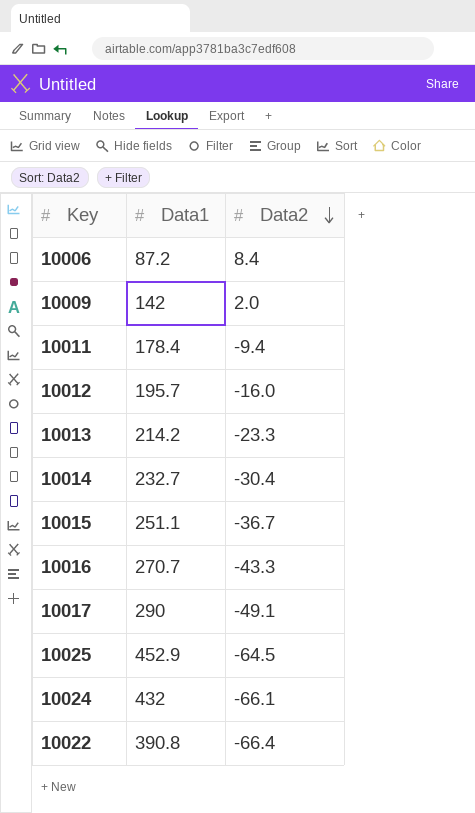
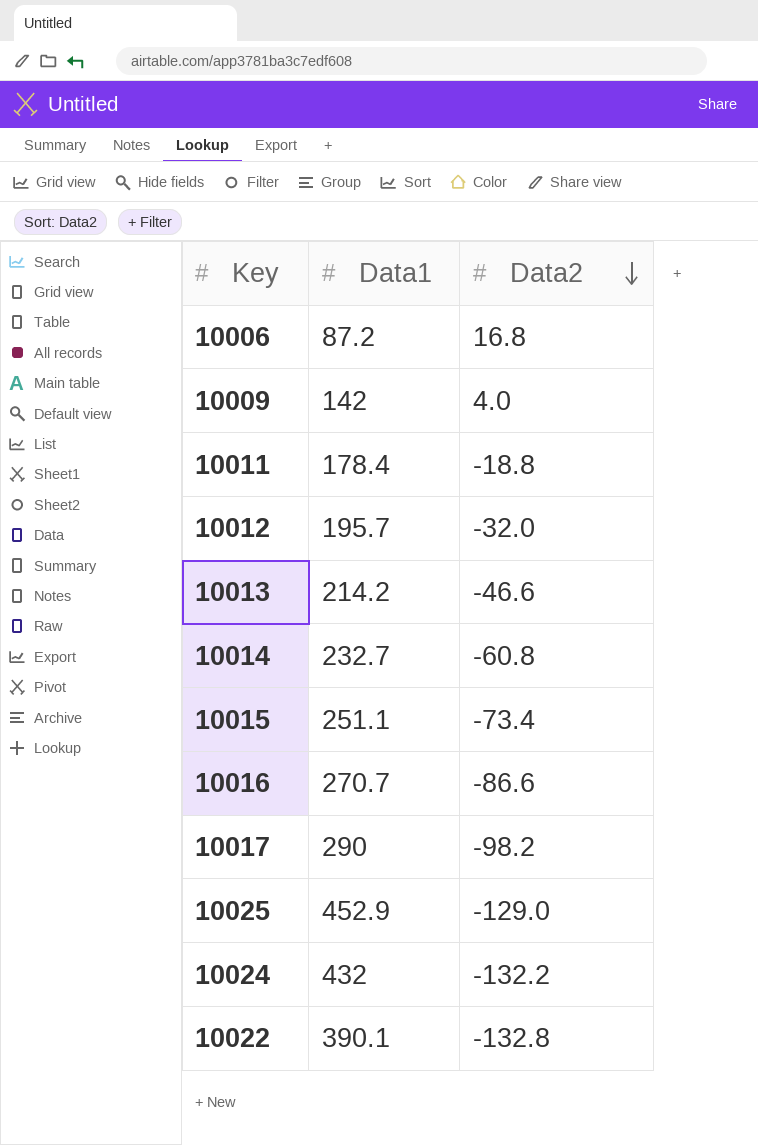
10006 | Data2: 8.4 -> 16.8
10009 | Data2: 2.0 -> 4.0
10011 | Data2: -9.4 -> -18.8
10012 | Data2: -16.0 -> -32.0
10013 | Data2: -23.3 -> -46.6
10014 | Data2: -30.4 -> -60.8
10015 | Data2: -36.7 -> -73.4
10016 | Data2: -43.3 -> -86.6
10017 | Data2: -49.1 -> -98.2
10025 | Data2: -64.5 -> -129.0
10024 | Data2: -66.1 -> -132.2
10022 | Data1: 390.8 -> 390.1
10022 | Data2: -66.4 -> -132.8

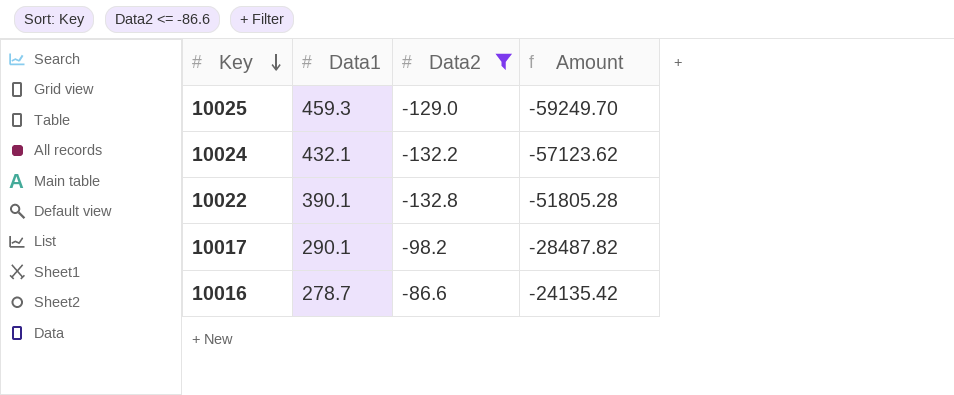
filter: none -> Data2 <= -86.6
row order: Data2 descending -> Key descending
column Amount | formula: none -> [Data1] * [Data2]
10025 | Data1: 452.9 -> 459.3
10024 | Data1: 432 -> 432.1
10017 | Data1: 290 -> 290.1
10016 | Data1: 270.7 -> 278.7

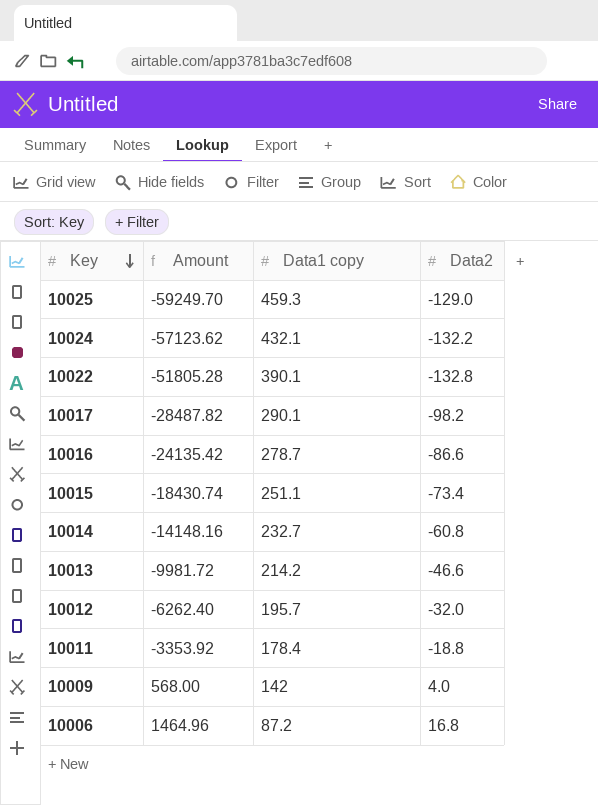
filter: Data2 <= -86.6 -> none
column Amount | position: 4 -> 2
column name: Data1 -> Data1 copy

